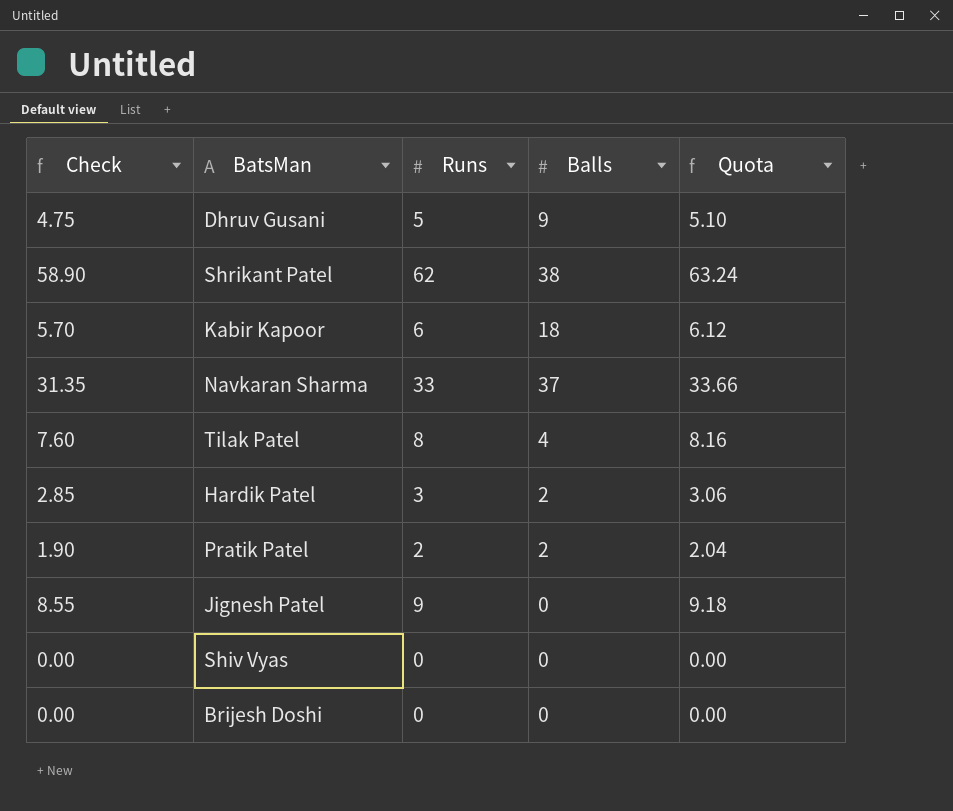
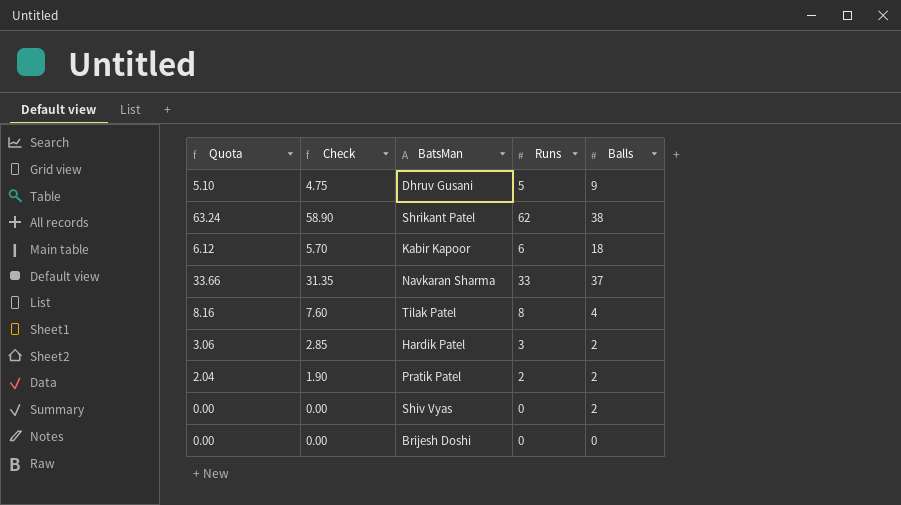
column Quota | position: 5 -> 1
row Jignesh Patel: 8.55 | 9 | 0 | 9.18 -> none
Shiv Vyas | Balls: 0 -> 2

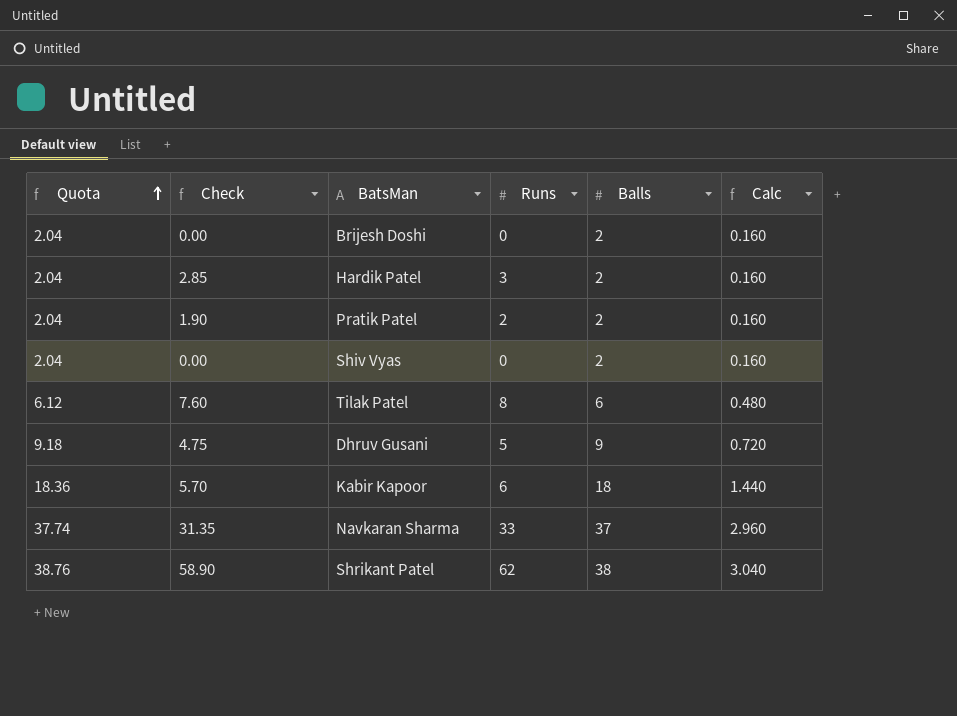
row order: none -> Quota ascending
column Quota | formula: [Runs] * 1.02 -> [Balls] * 1.02
column Calc | formula: none -> [Balls] * 0.08
Brijesh Doshi | Balls: 0 -> 2
Tilak Patel | Balls: 4 -> 6

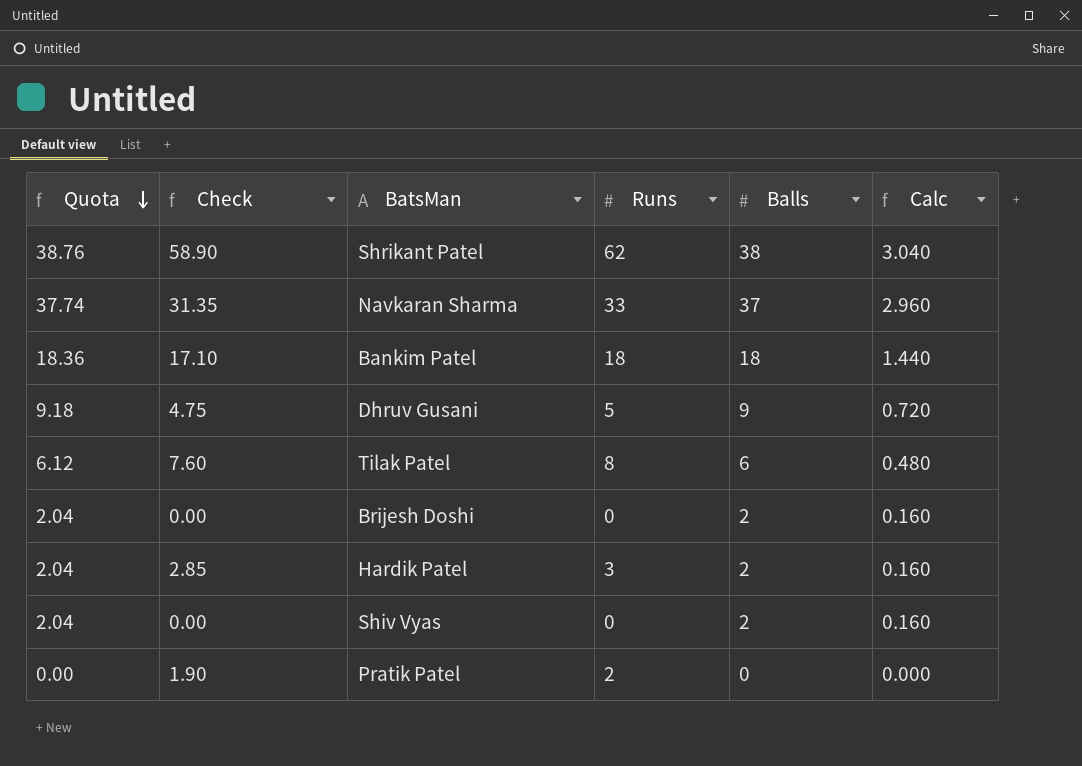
row order: Quota ascending -> Quota descending
row Kabir Kapoor: 18.36 | 5.70 | 6 | 18 | 1.440 -> none
row Bankim Patel: none -> 18.36 | 17.10 | 18 | 18 | 1.440
Pratik Patel | Quota: 2.04 -> 0.00
Pratik Patel | Balls: 2 -> 0
Pratik Patel | Calc: 0.160 -> 0.000

